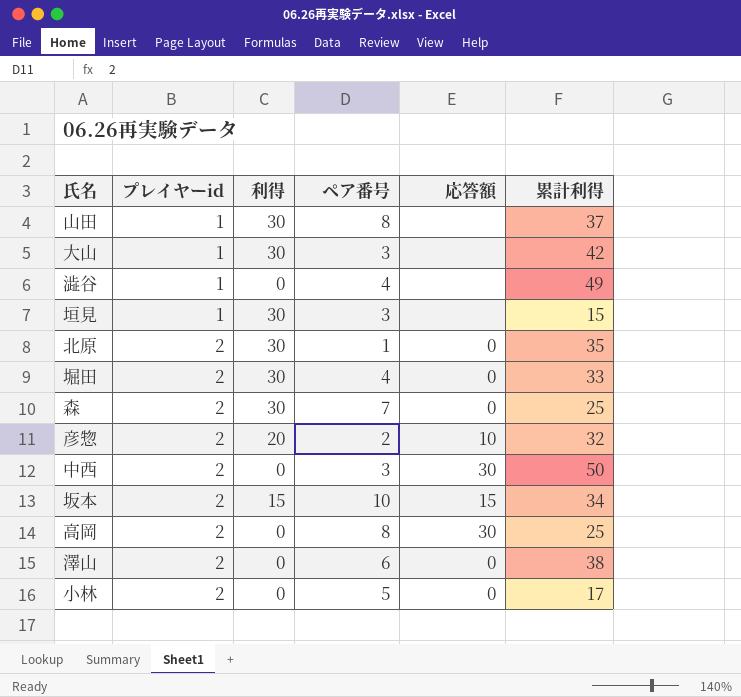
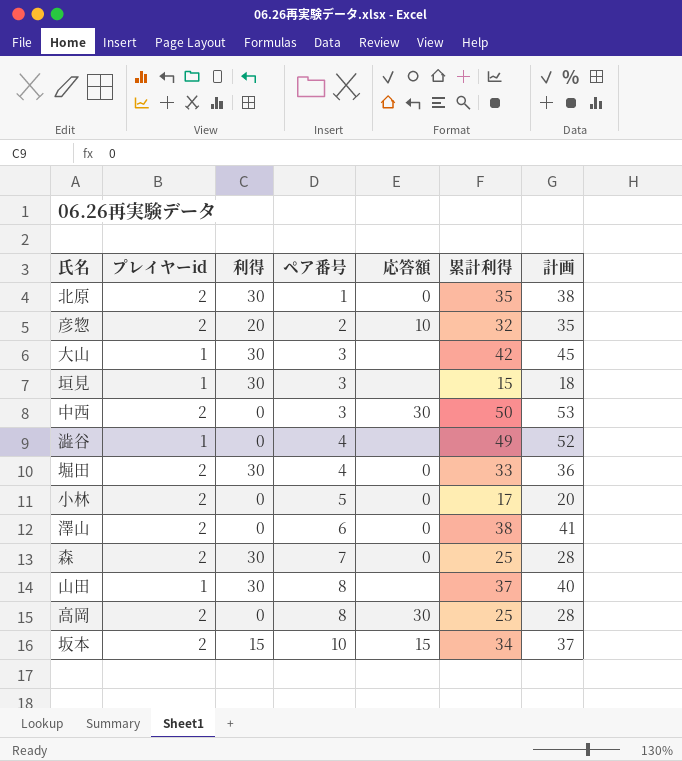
row order: プレイヤーid ascending -> ペア番号 ascending
column 計画 | formula: none -> [累計利得] + 3

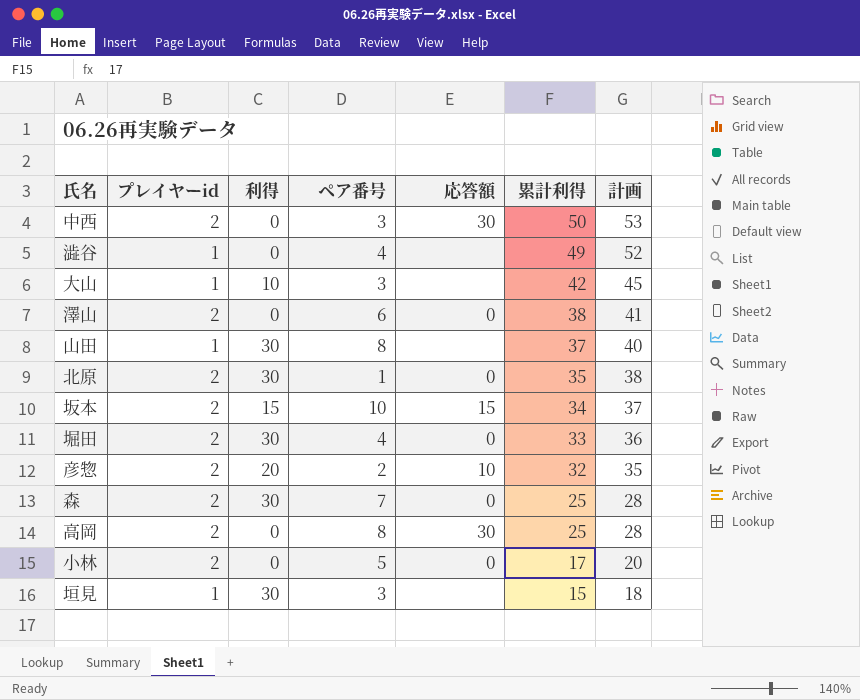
row order: ペア番号 ascending -> 累計利得 descending
大山 | 利得: 30 -> 10

